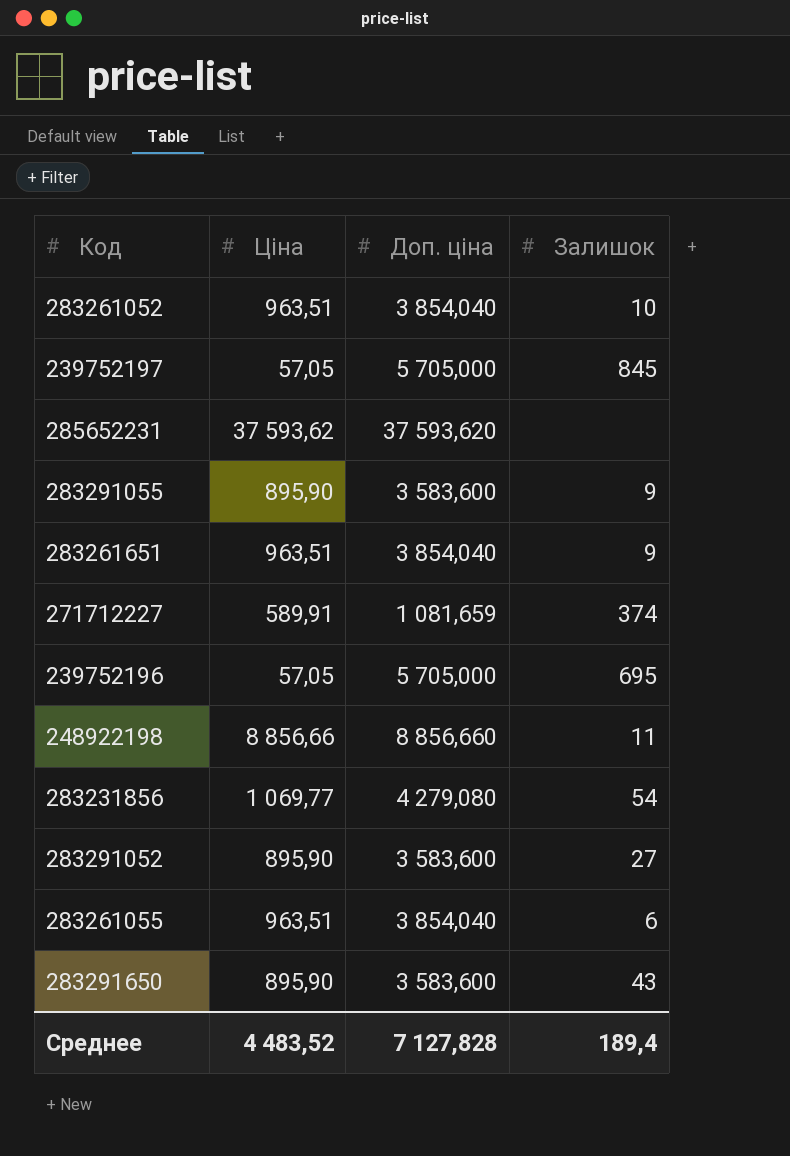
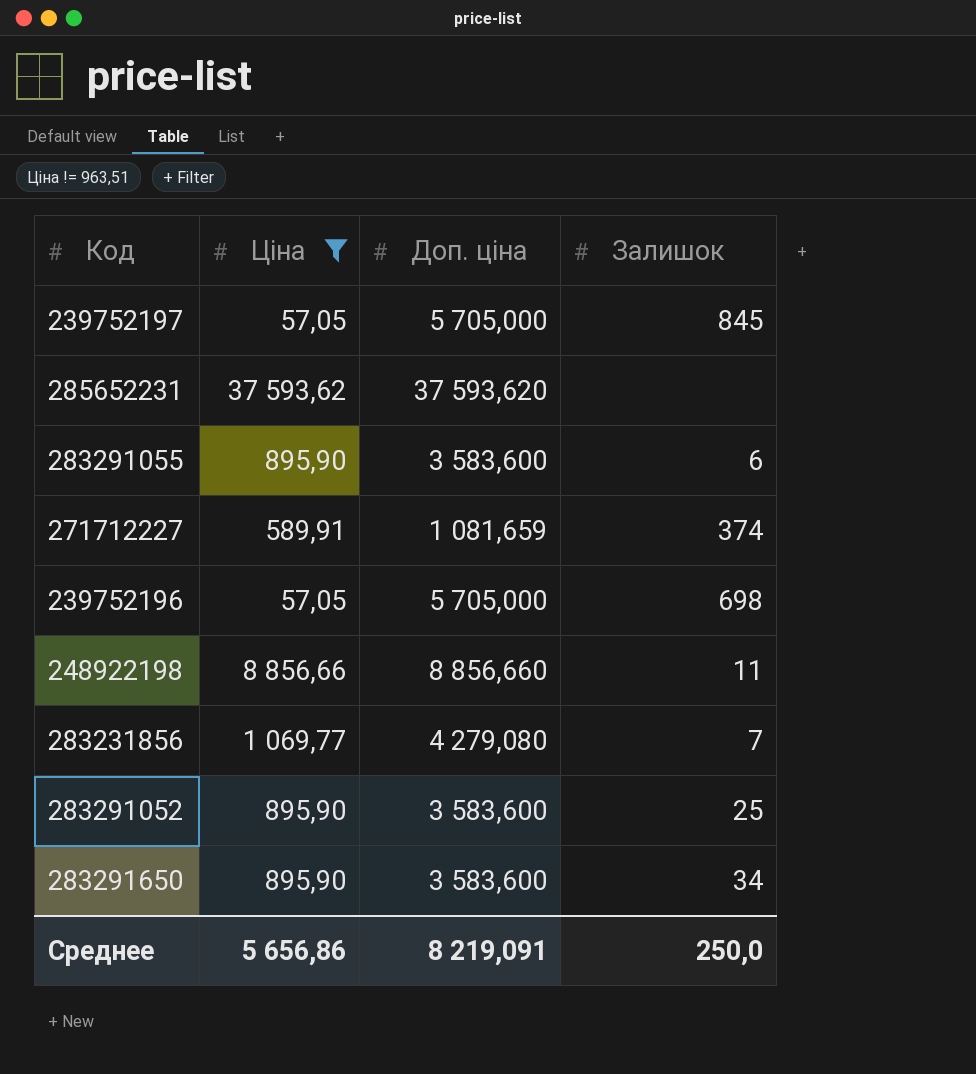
filter: none -> Ціна != 963,51
283291055 | Залишок: 9 -> 6
239752196 | Залишок: 695 -> 698
283231856 | Залишок: 54 -> 7
283291052 | Залишок: 27 -> 25
283291650 | Залишок: 43 -> 34
Среднее | Ціна: 4 483,52 -> 5 656,86
Среднее | Доп. ціна: 7 127,828 -> 8 219,091
Среднее | Залишок: 189,4 -> 250,0

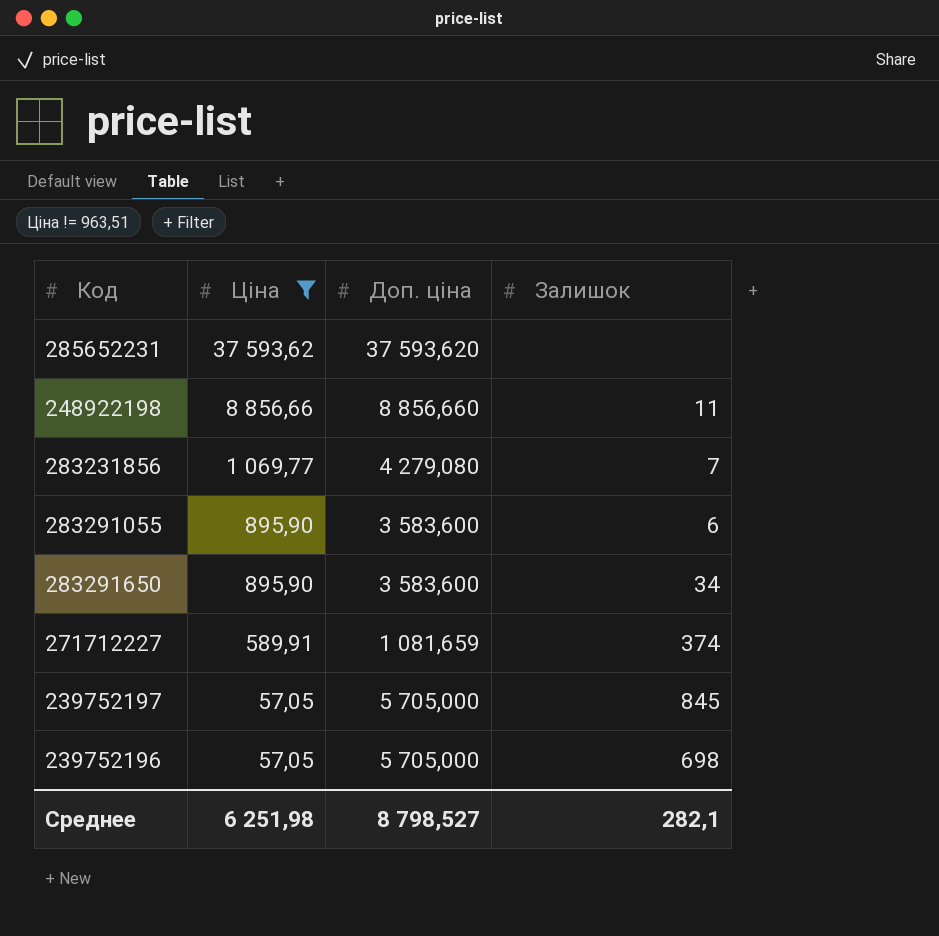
row order: none -> Ціна descending
row 283291052: 895,90 | 3 583,600 | 25 -> none
Среднее | Ціна: 5 656,86 -> 6 251,98
Среднее | Доп. ціна: 8 219,091 -> 8 798,527
Среднее | Залишок: 250,0 -> 282,1

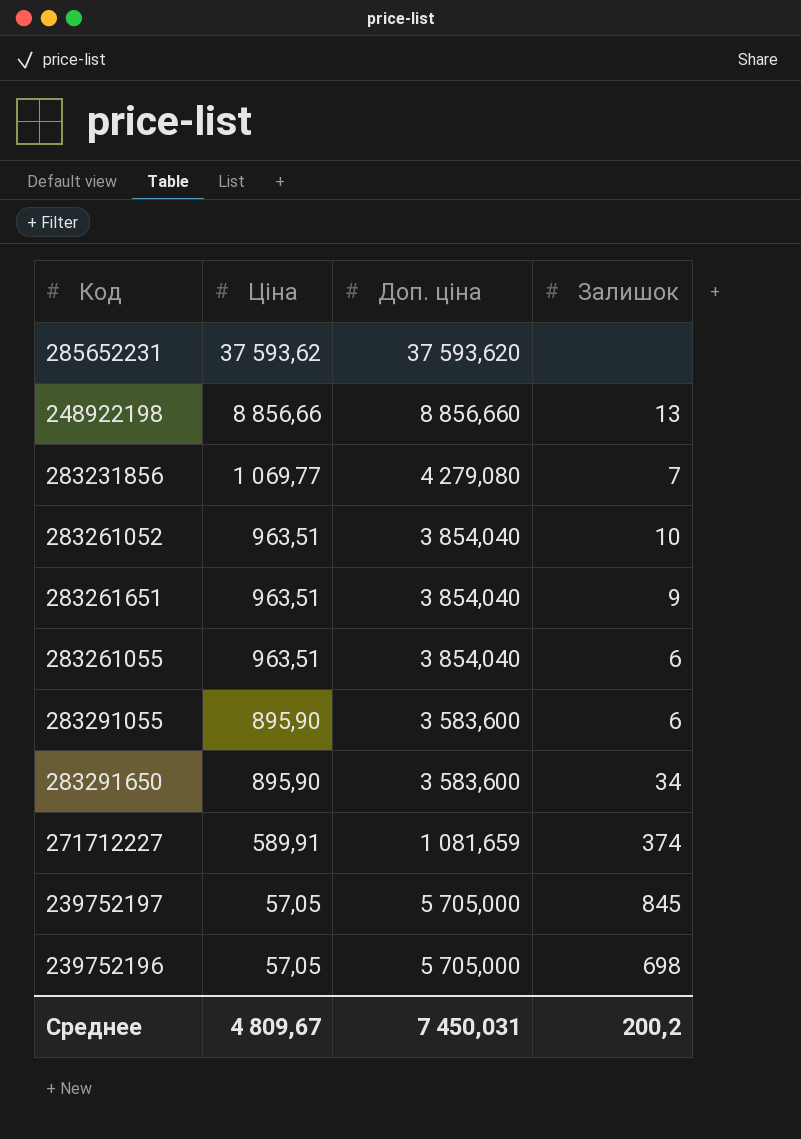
filter: Ціна != 963,51 -> none
248922198 | Залишок: 11 -> 13
Среднее | Ціна: 6 251,98 -> 4 809,67
Среднее | Доп. ціна: 8 798,527 -> 7 450,031
Среднее | Залишок: 282,1 -> 200,2

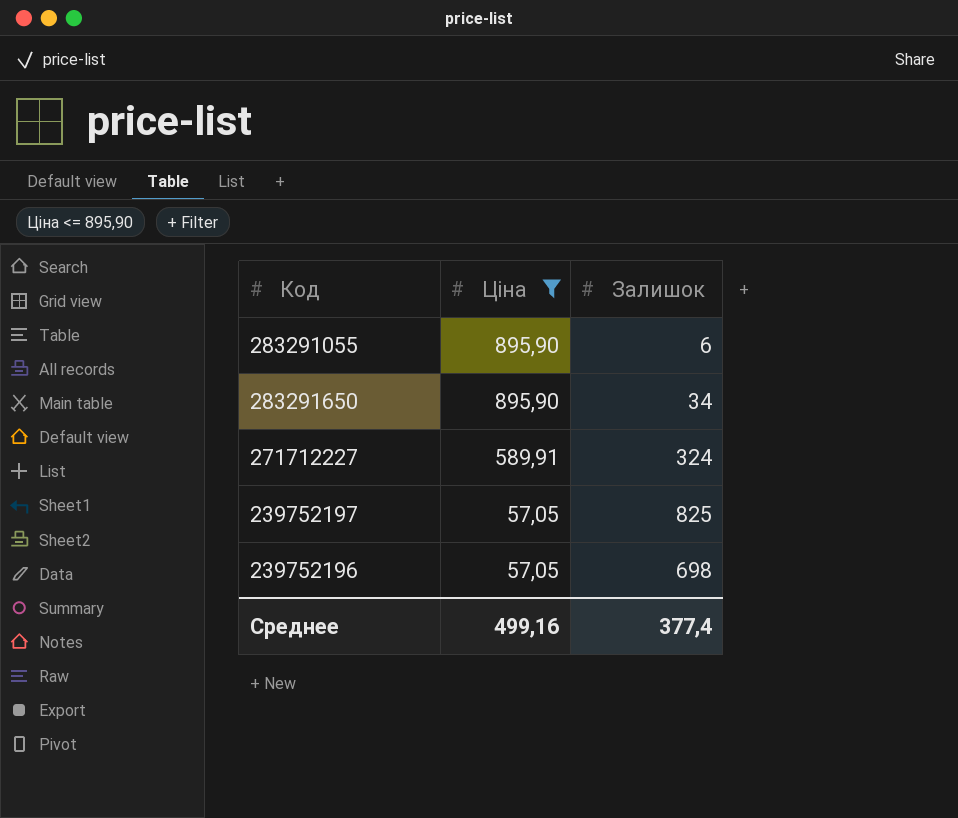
filter: none -> Ціна <= 895,90
column Доп. ціна | position: 3 -> none
271712227 | Залишок: 374 -> 324
239752197 | Залишок: 845 -> 825
Среднее | Ціна: 4 809,67 -> 499,16
Среднее | Залишок: 200,2 -> 377,4

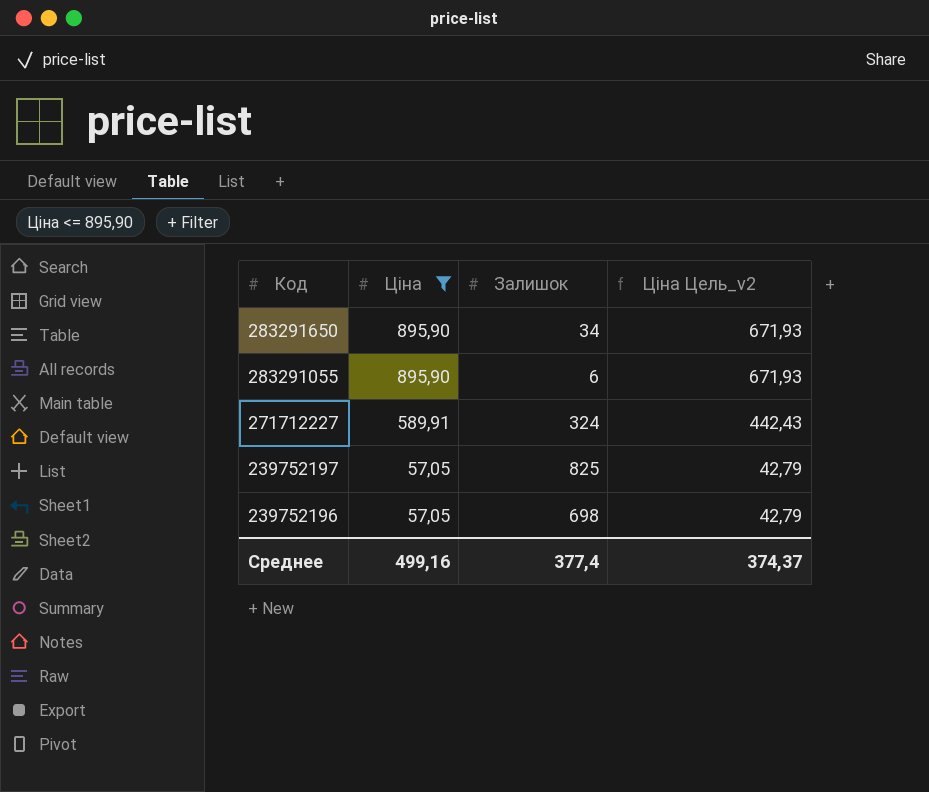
row order: Ціна descending -> Код descending
column Ціна Цель_v2 | formula: none -> [Ціна] * 0,75

